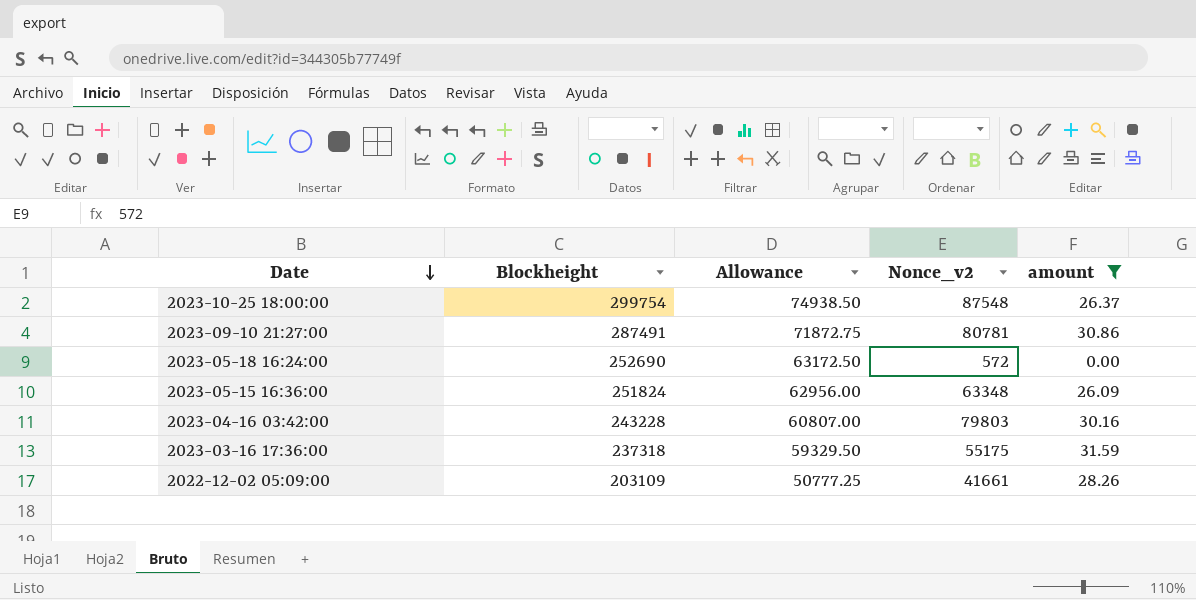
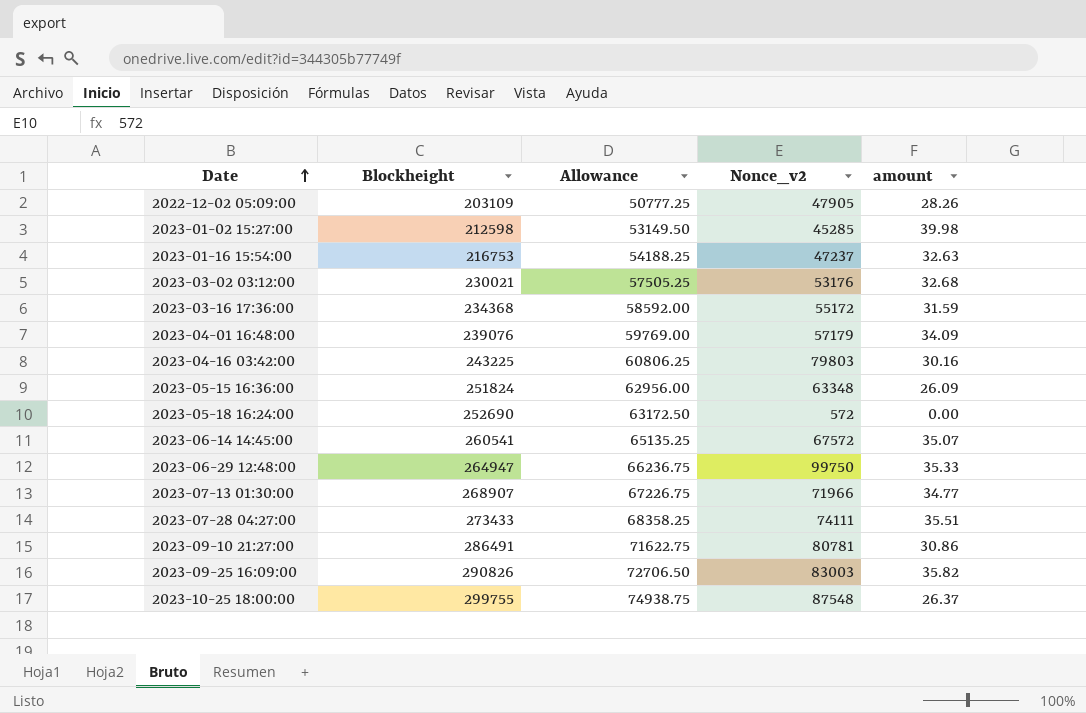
filter: amount <= 31.59 -> none
row order: Date descending -> Date ascending
2022-12-02 05:09:00 | Nonce_v2: 41661 -> 47905
2023-03-16 17:36:00 | Blockheight: 237318 -> 234368
2023-03-16 17:36:00 | Allowance: 59329.50 -> 58592.00
2023-03-16 17:36:00 | Nonce_v2: 55175 -> 55172
2023-04-16 03:42:00 | Blockheight: 243228 -> 243225
2023-04-16 03:42:00 | Allowance: 60807.00 -> 60806.25
2023-09-10 21:27:00 | Blockheight: 287491 -> 286491
2023-09-10 21:27:00 | Allowance: 71872.75 -> 71622.75
2023-10-25 18:00:00 | Blockheight: 299754 -> 299755
2023-10-25 18:00:00 | Allowance: 74938.50 -> 74938.75

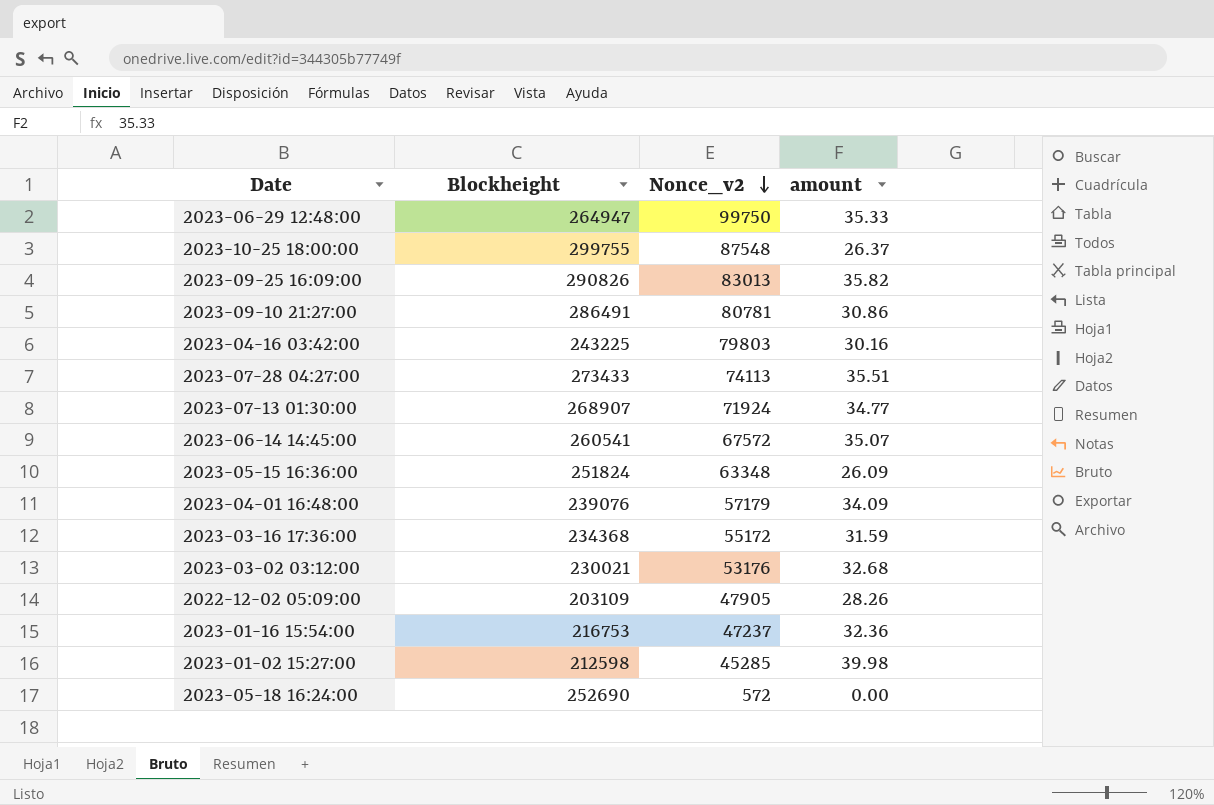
row order: Date ascending -> Nonce_v2 descending
column Allowance | formula: [Blockheight] * 0.25 -> none
2023-09-25 16:09:00 | Nonce_v2: 83003 -> 83013
2023-07-28 04:27:00 | Nonce_v2: 74111 -> 74113
2023-07-13 01:30:00 | Nonce_v2: 71966 -> 71924
2023-01-16 15:54:00 | amount: 32.63 -> 32.36

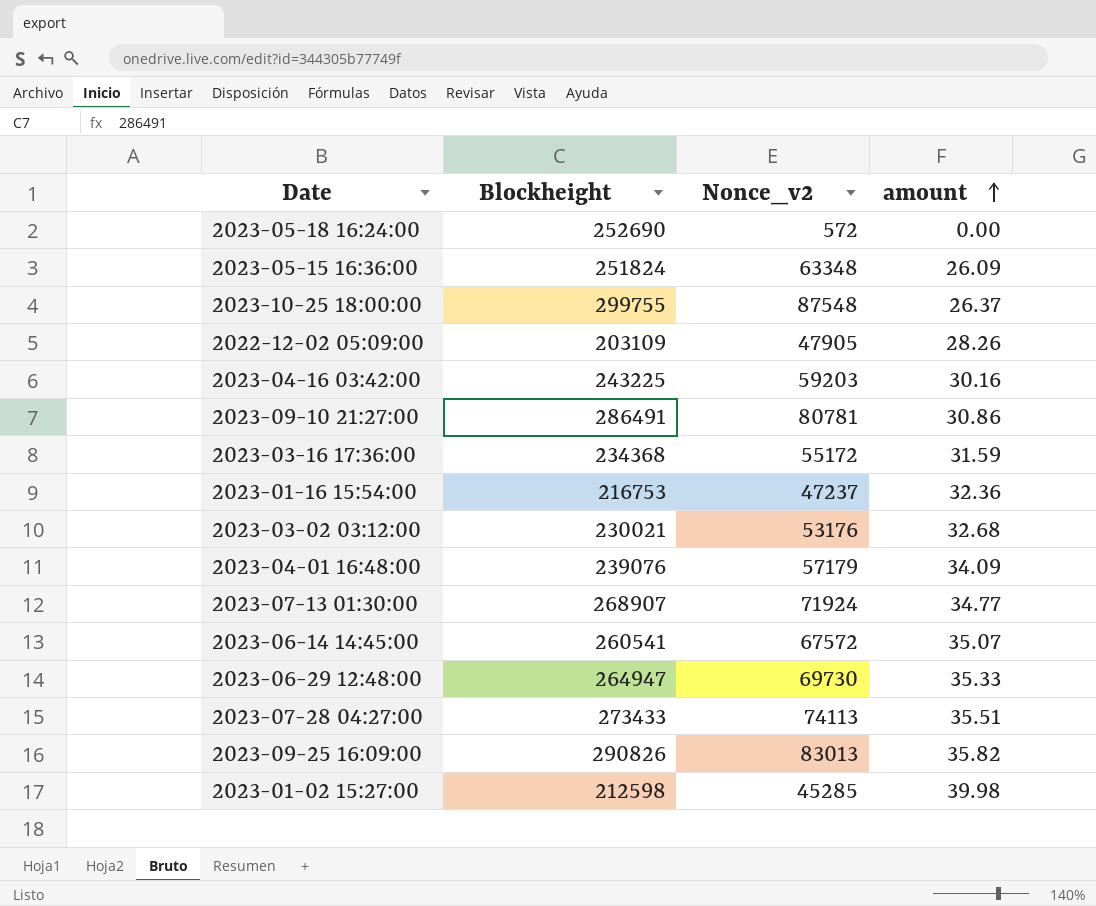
row order: Nonce_v2 descending -> amount ascending
2023-04-16 03:42:00 | Nonce_v2: 79803 -> 59203
2023-06-29 12:48:00 | Nonce_v2: 99750 -> 69730

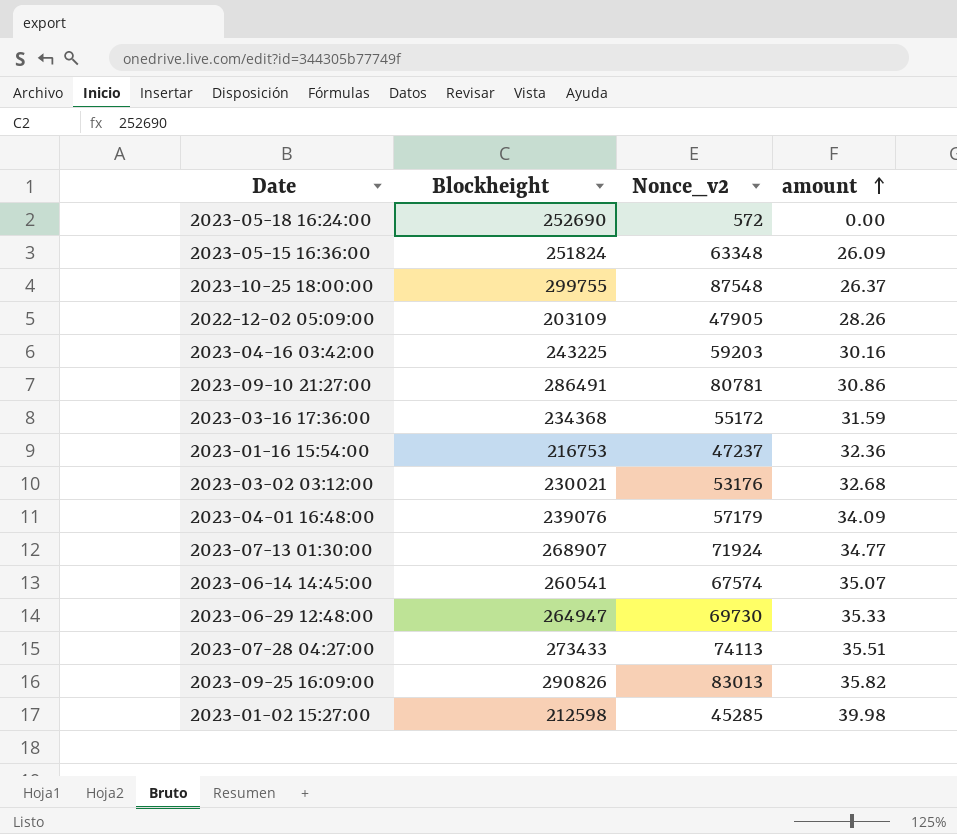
2023-06-14 14:45:00 | Nonce_v2: 67572 -> 67574

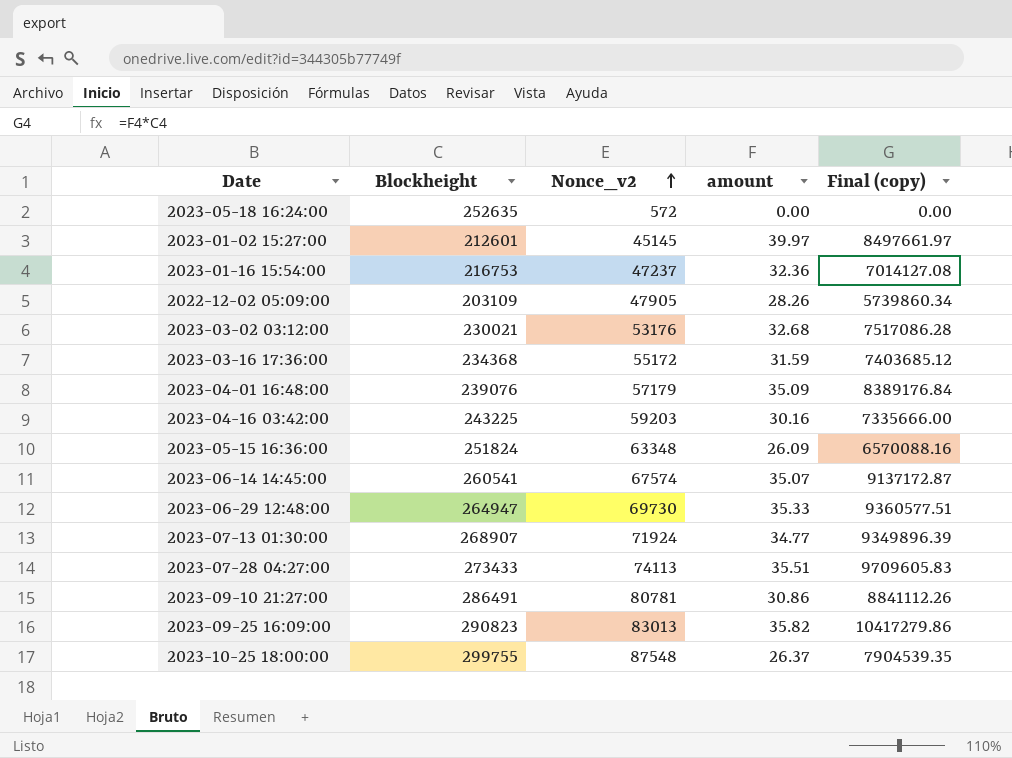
row order: amount ascending -> Nonce_v2 ascending
column Final (copy) | formula: none -> [Blockheight] * [amount]
2023-05-18 16:24:00 | Blockheight: 252690 -> 252635
2023-01-02 15:27:00 | Blockheight: 212598 -> 212601
2023-01-02 15:27:00 | Nonce_v2: 45285 -> 45145
2023-01-02 15:27:00 | amount: 39.98 -> 39.97
2023-04-01 16:48:00 | amount: 34.09 -> 35.09
2023-09-25 16:09:00 | Blockheight: 290826 -> 290823

